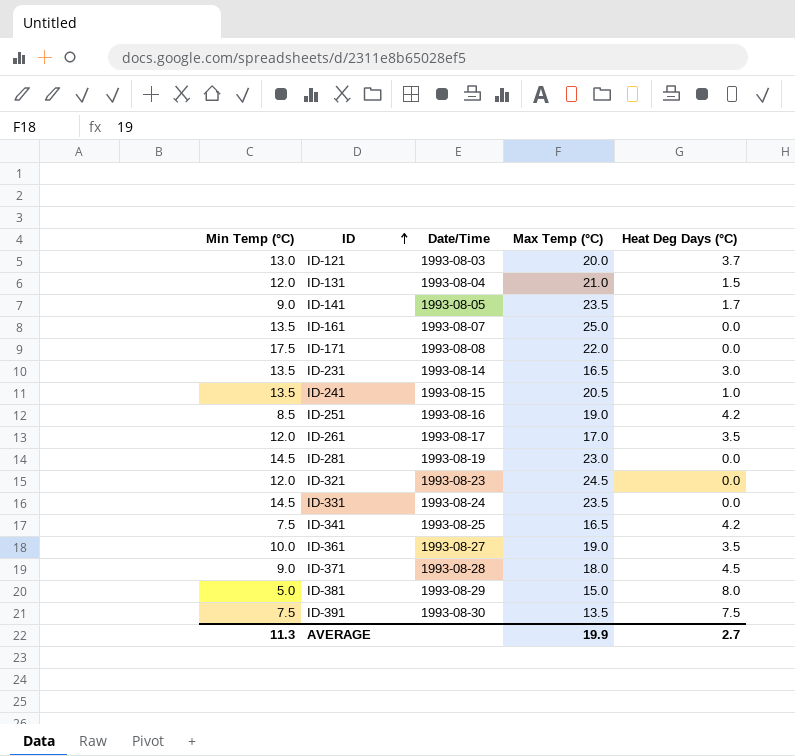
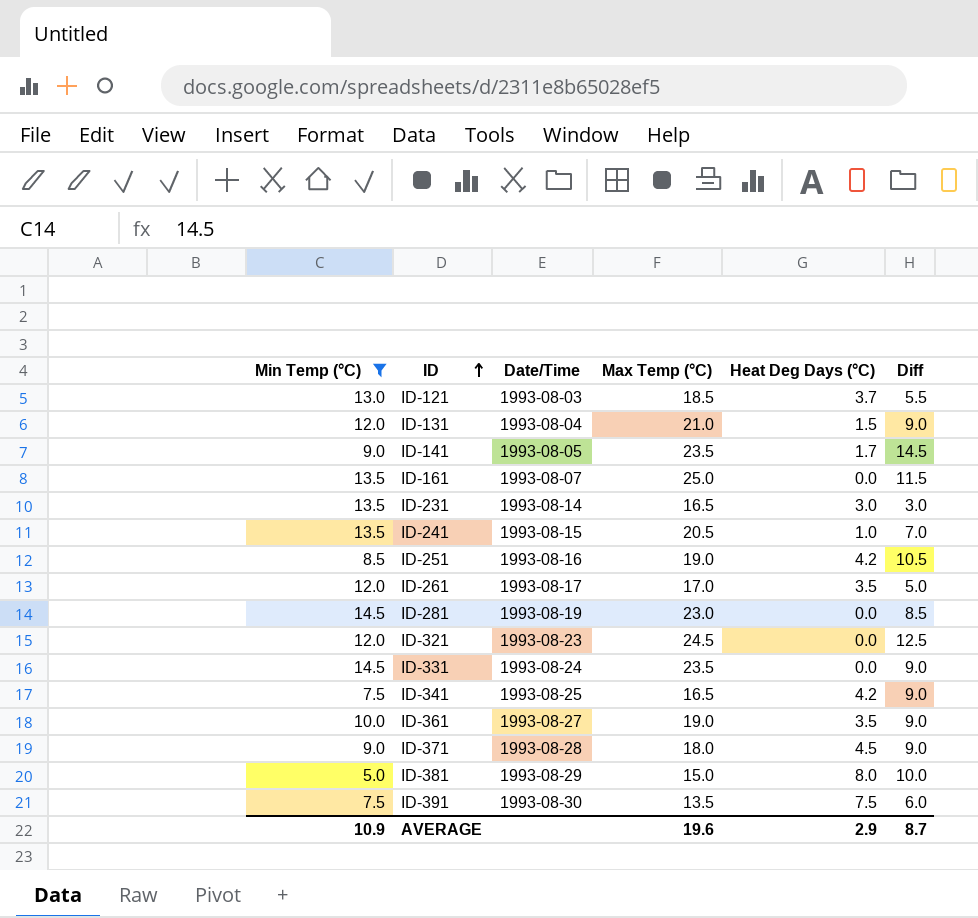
filter: none -> Min Temp (°C) != 17.5
column Diff | formula: none -> [Max Temp (°C)] - [Min Temp (°C)]
ID-121 | Max Temp (°C): 20.0 -> 18.5
AVERAGE | Min Temp (°C): 11.3 -> 10.9
AVERAGE | Max Temp (°C): 19.9 -> 19.6
AVERAGE | Heat Deg Days (°C): 2.7 -> 2.9

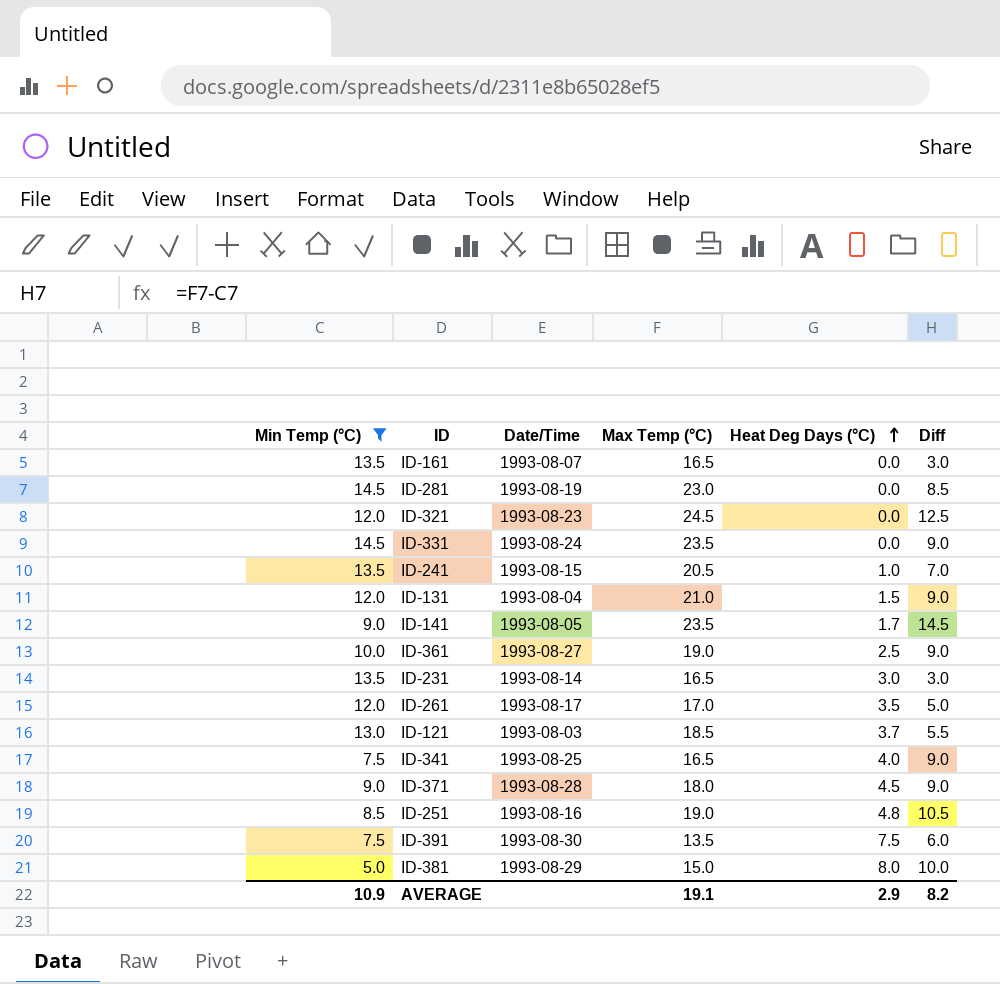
row order: ID ascending -> Heat Deg Days (°C) ascending
ID-161 | Max Temp (°C): 25.0 -> 16.5
ID-161 | Diff: 11.5 -> 3.0
ID-361 | Heat Deg Days (°C): 3.5 -> 2.5
ID-341 | Heat Deg Days (°C): 4.2 -> 4.0
ID-251 | Heat Deg Days (°C): 4.2 -> 4.8
AVERAGE | Max Temp (°C): 19.6 -> 19.1
AVERAGE | Diff: 8.7 -> 8.2

